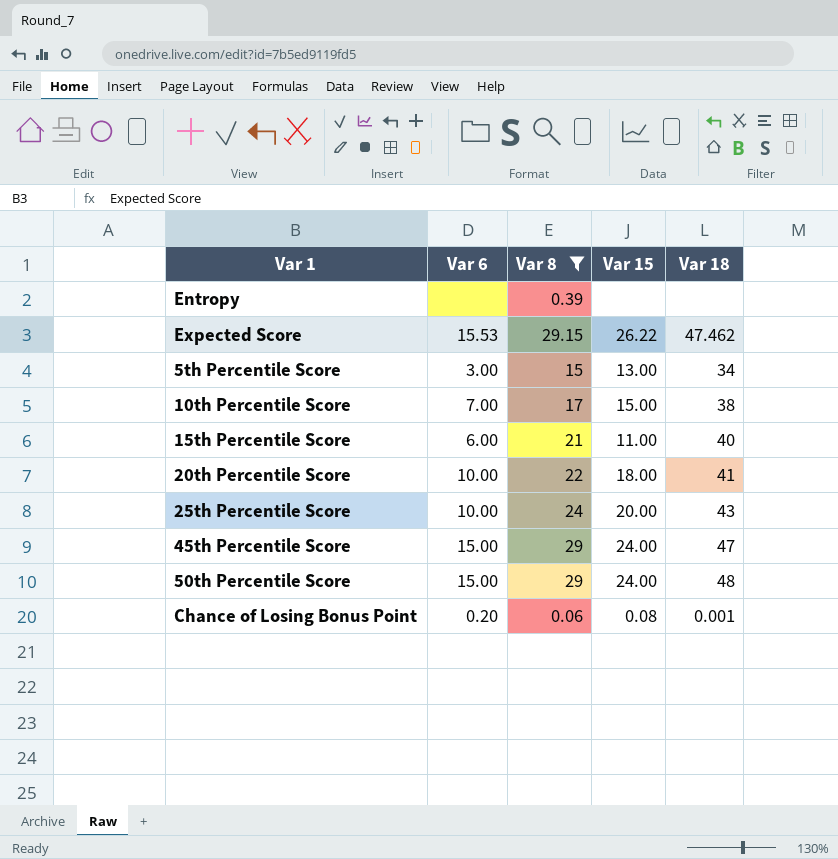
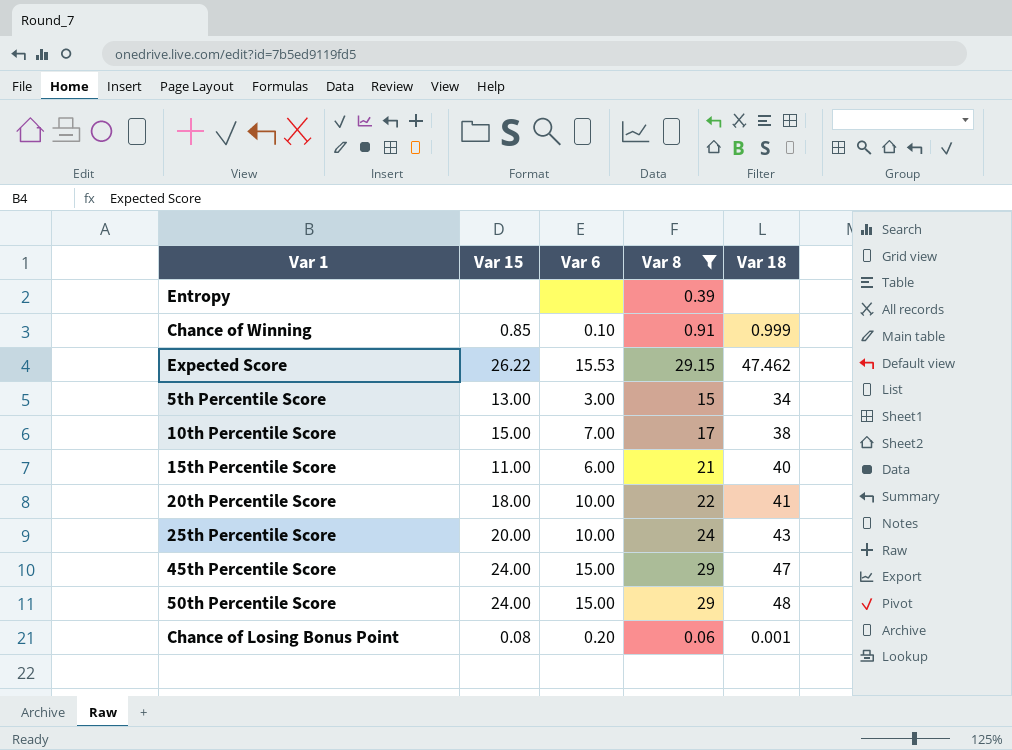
column Var 15 | position: 4 -> 2
row Chance of Winning: none -> 0.85 | 0.10 | 0.91 | 0.999

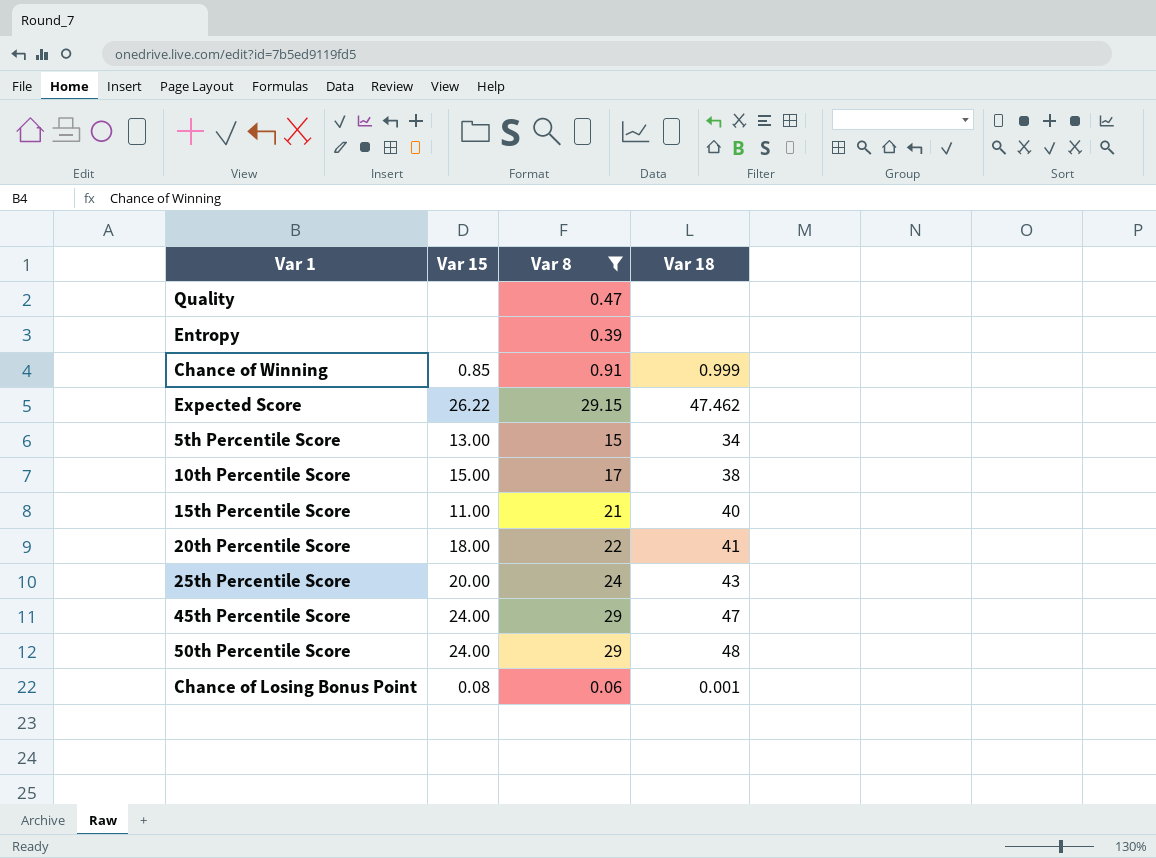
column Var 6 | position: 3 -> none
row Quality: none -> none | 0.47 | none

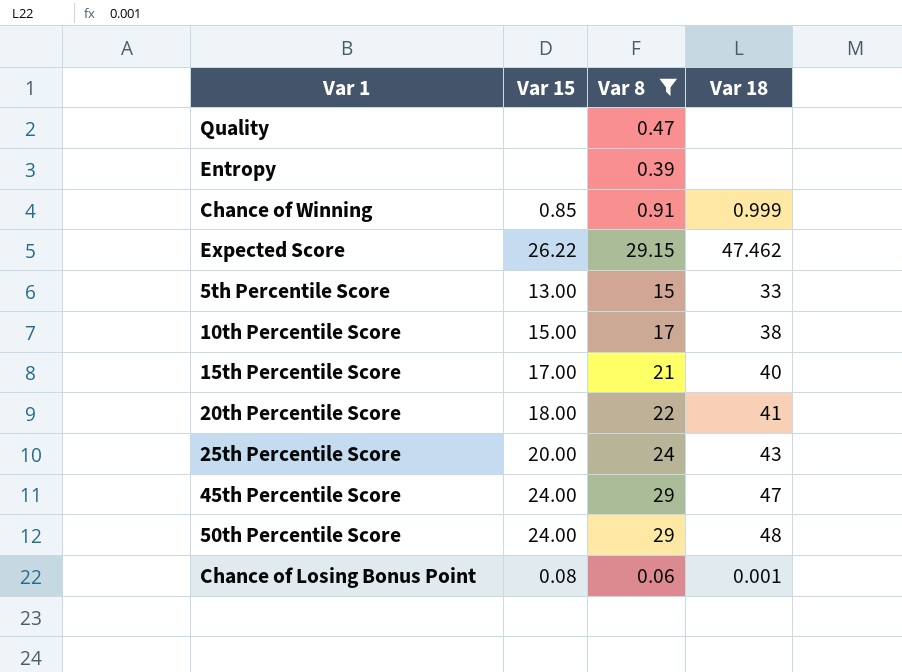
5th Percentile Score | Var 18: 34 -> 33
15th Percentile Score | Var 15: 11.00 -> 17.00

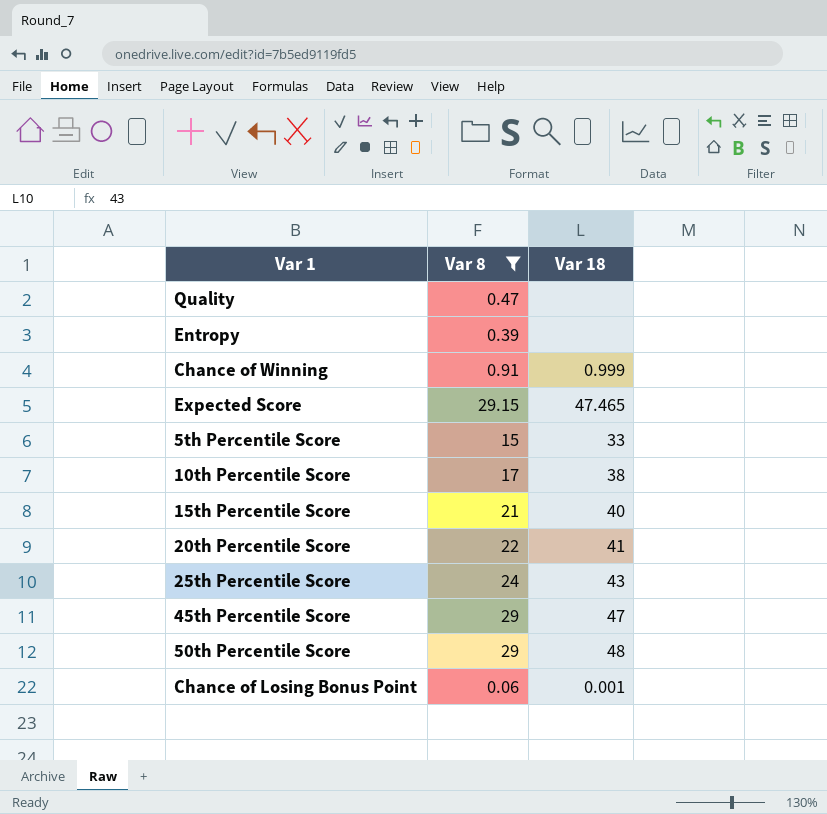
column Var 15 | position: 2 -> none
Expected Score | Var 18: 47.462 -> 47.465

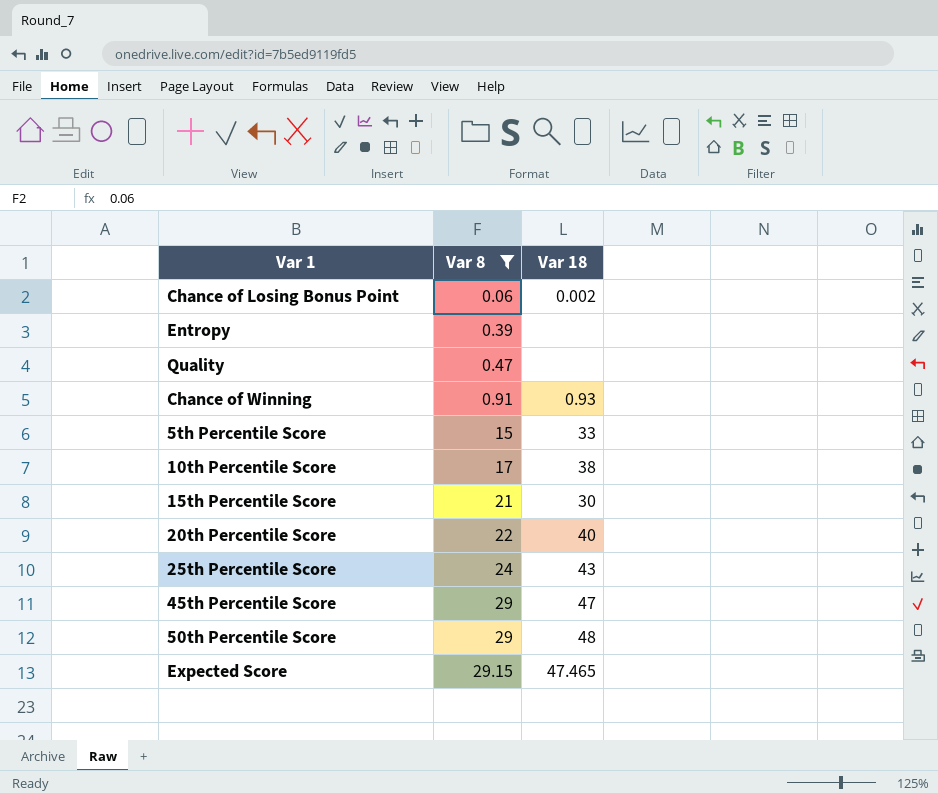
row order: none -> Var 8 ascending
Chance of Losing Bonus Point | Var 18: 0.001 -> 0.002
Chance of Winning | Var 18: 0.999 -> 0.93
15th Percentile Score | Var 18: 40 -> 30
20th Percentile Score | Var 18: 41 -> 40

